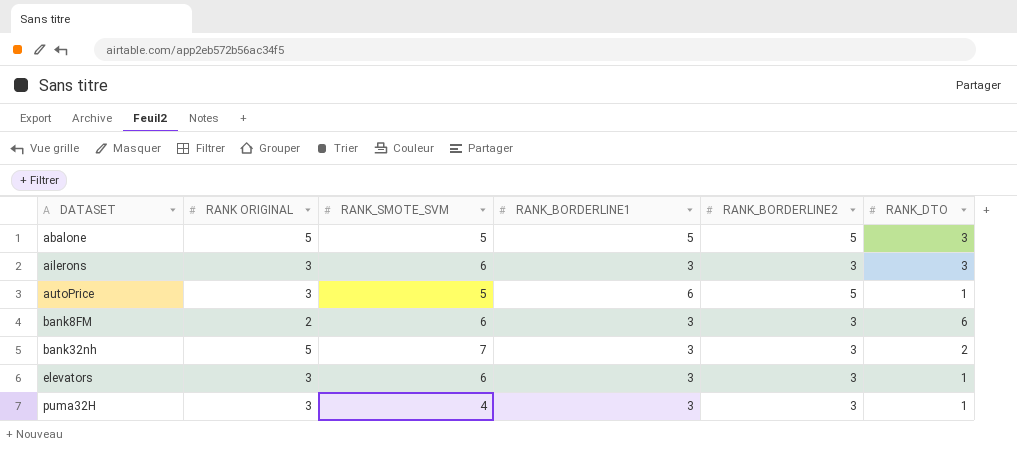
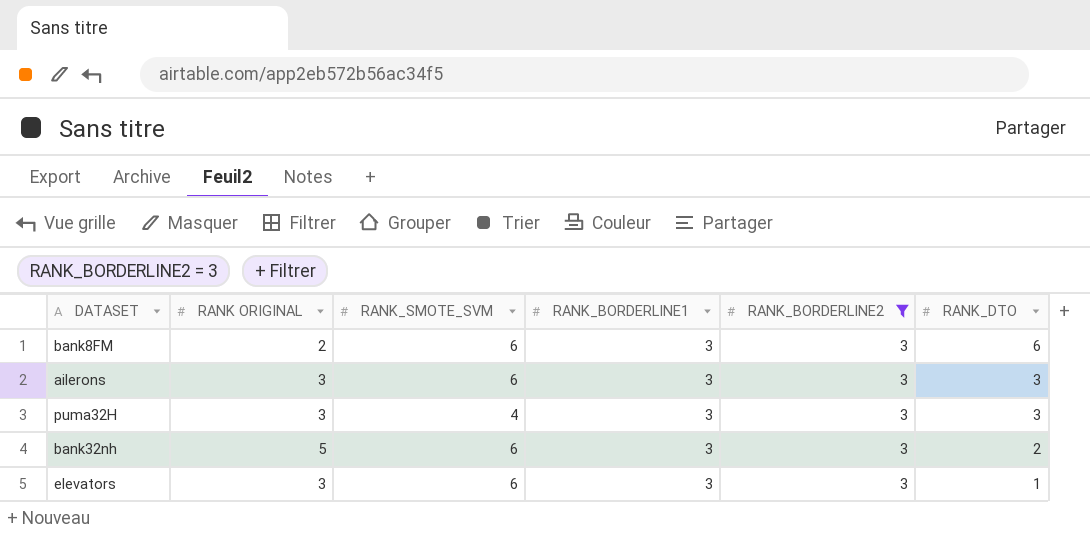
filter: none -> RANK_BORDERLINE2 = 3
row order: DATASET ascending -> RANK_DTO descending
puma32H | RANK_DTO: 1 -> 3
bank32nh | RANK_SMOTE_SVM: 7 -> 6

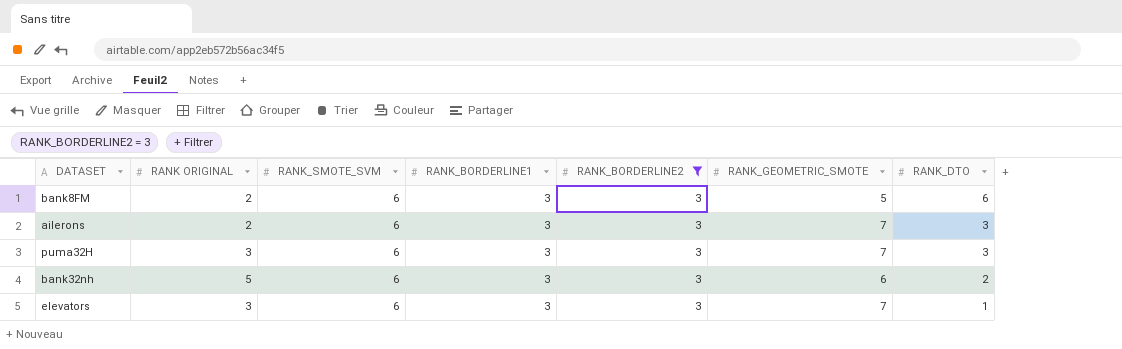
column RANK_GEOMETRIC_SMOTE | position: none -> 6
ailerons | RANK ORIGINAL: 3 -> 2
puma32H | RANK_SMOTE_SVM: 4 -> 6

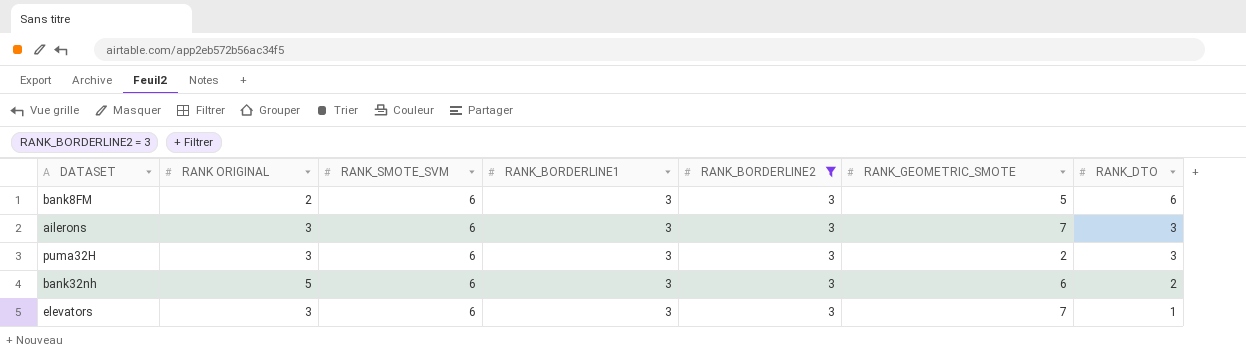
ailerons | RANK ORIGINAL: 2 -> 3
puma32H | RANK_GEOMETRIC_SMOTE: 7 -> 2

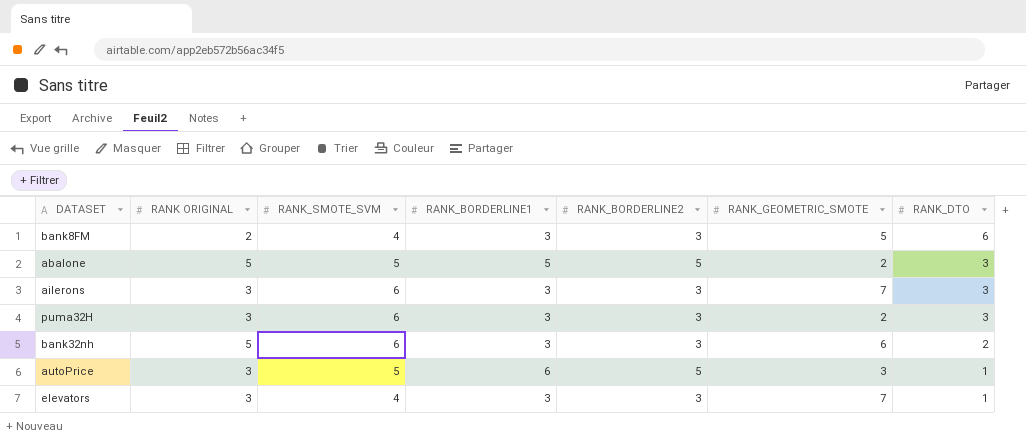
filter: RANK_BORDERLINE2 = 3 -> none
bank8FM | RANK_SMOTE_SVM: 6 -> 4
elevators | RANK_SMOTE_SVM: 6 -> 4

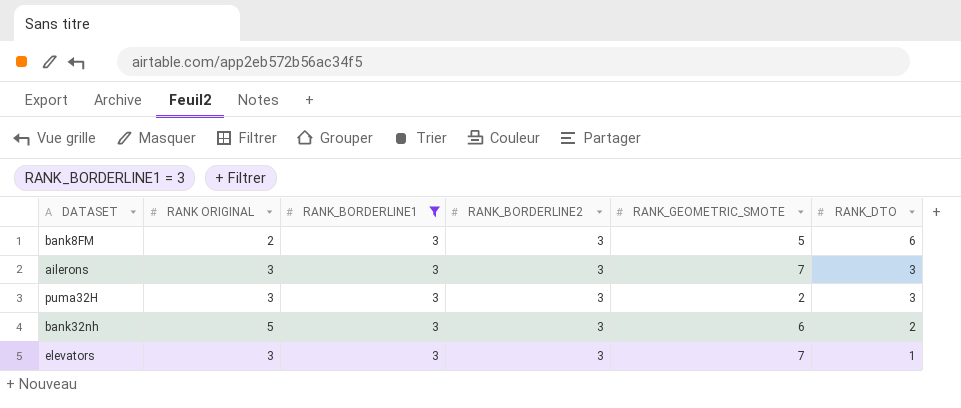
filter: none -> RANK_BORDERLINE1 = 3
column RANK_SMOTE_SVM | position: 3 -> none

